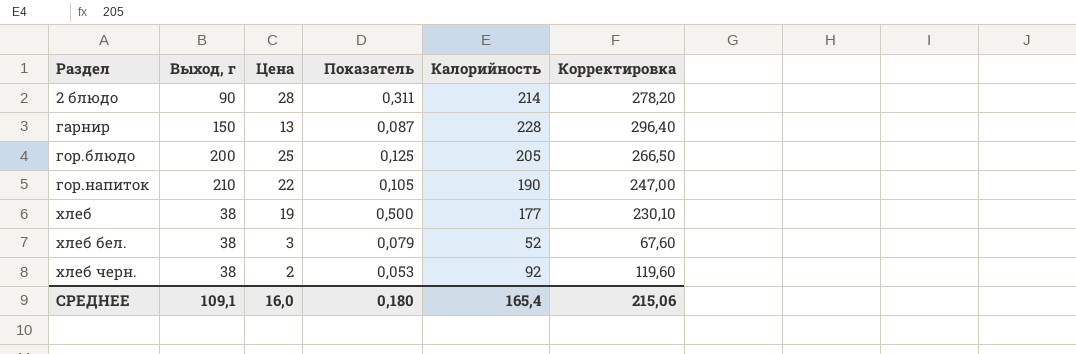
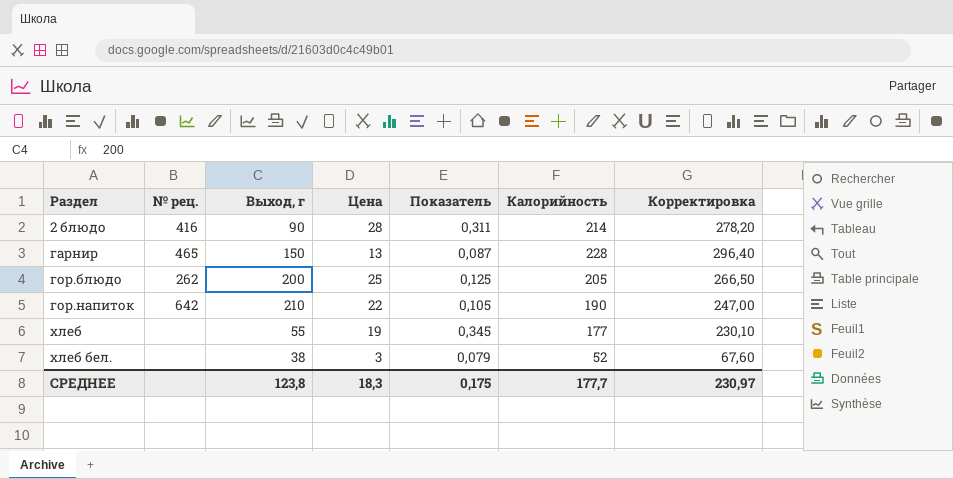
column № рец. | position: none -> 2
row хлеб черн.: 38 | 2 | 0,053 | 92 | 119,60 -> none
хлеб | Выход, г: 38 -> 55
хлеб | Показатель: 0,500 -> 0,345
СРЕДНЕЕ | Выход, г: 109,1 -> 123,8
СРЕДНЕЕ | Цена: 16,0 -> 18,3
СРЕДНЕЕ | Показатель: 0,180 -> 0,175
СРЕДНЕЕ | Калорийность: 165,4 -> 177,7
СРЕДНЕЕ | Корректировка: 215,06 -> 230,97

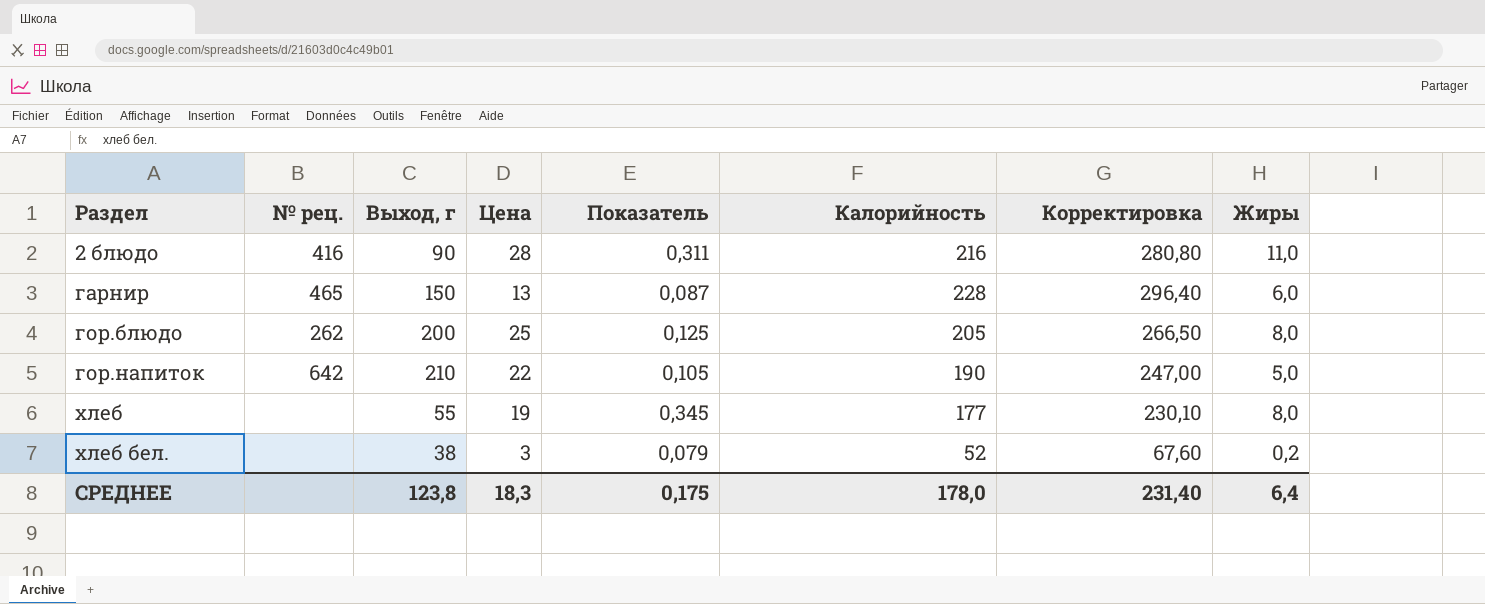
column Жиры | position: none -> 8
2 блюдо | Калорийность: 214 -> 216
2 блюдо | Корректировка: 278,20 -> 280,80
СРЕДНЕЕ | Калорийность: 177,7 -> 178,0
СРЕДНЕЕ | Корректировка: 230,97 -> 231,40

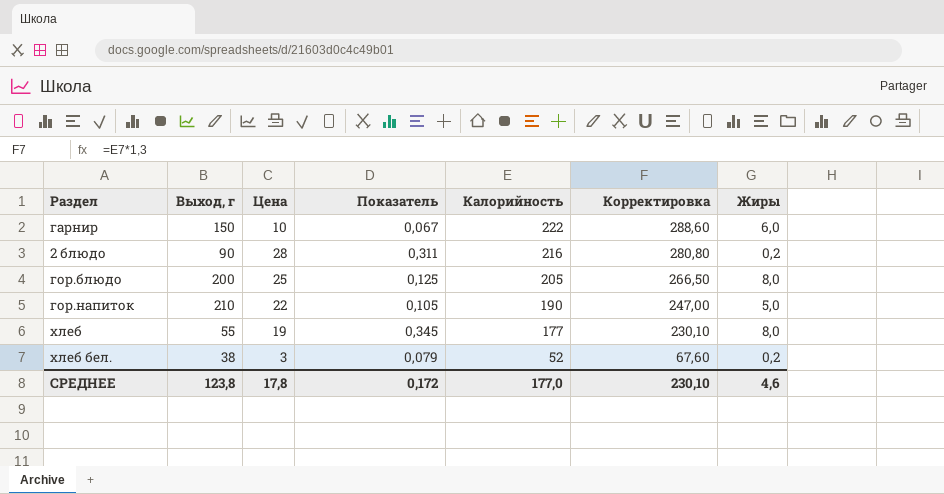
row order: Раздел ascending -> Калорийность descending
column № рец. | position: 2 -> none
гарнир | Цена: 13 -> 10
гарнир | Показатель: 0,087 -> 0,067
гарнир | Калорийность: 228 -> 222
гарнир | Корректировка: 296,40 -> 288,60
2 блюдо | Жиры: 11,0 -> 0,2
СРЕДНЕЕ | Цена: 18,3 -> 17,8
СРЕДНЕЕ | Показатель: 0,175 -> 0,172
СРЕДНЕЕ | Калорийность: 178,0 -> 177,0
СРЕДНЕЕ | Корректировка: 231,40 -> 230,10
СРЕДНЕЕ | Жиры: 6,4 -> 4,6

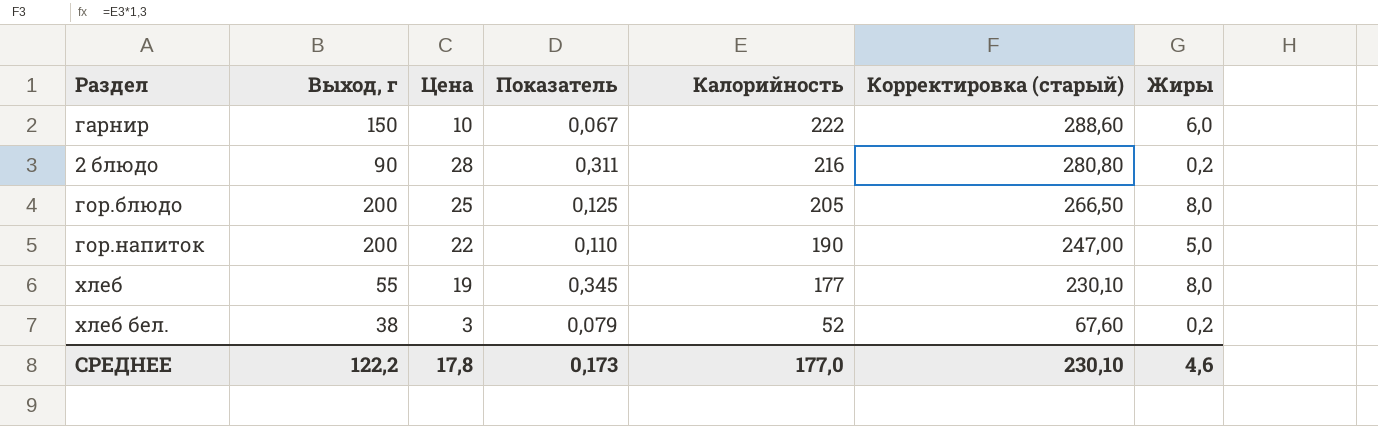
column name: Корректировка -> Корректировка (старый)
гор.напиток | Выход, г: 210 -> 200
гор.напиток | Показатель: 0,105 -> 0,110
СРЕДНЕЕ | Выход, г: 123,8 -> 122,2
СРЕДНЕЕ | Показатель: 0,172 -> 0,173

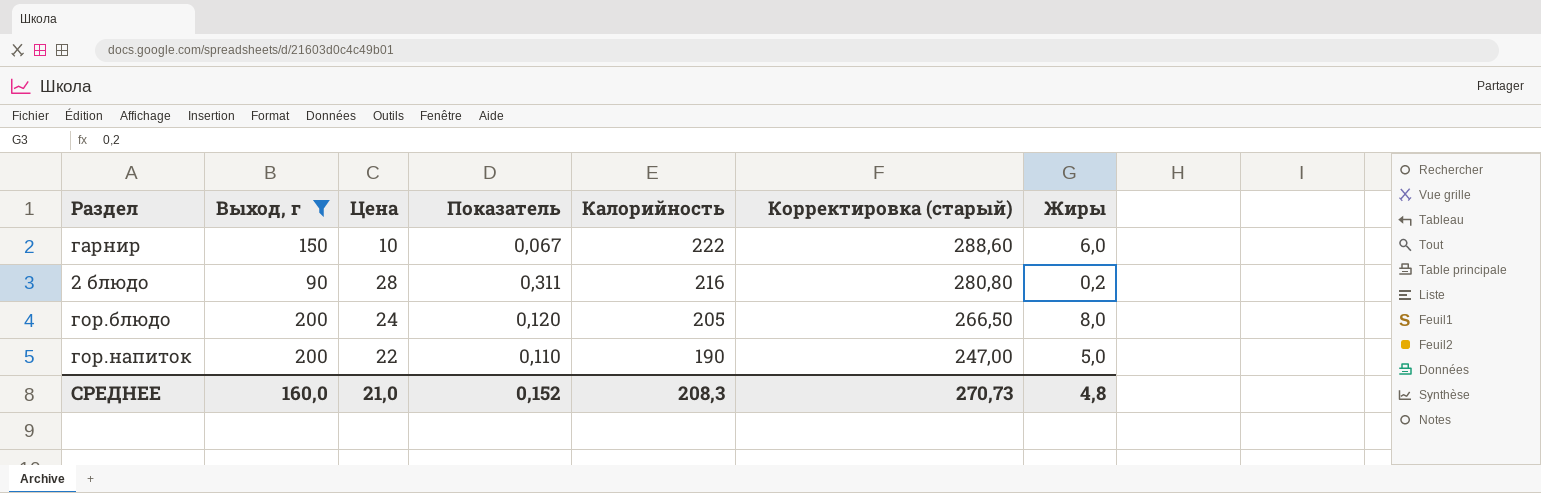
filter: none -> Выход, г >= 90
гор.блюдо | Цена: 25 -> 24
гор.блюдо | Показатель: 0,125 -> 0,120
СРЕДНЕЕ | Выход, г: 122,2 -> 160,0
СРЕДНЕЕ | Цена: 17,8 -> 21,0
СРЕДНЕЕ | Показатель: 0,173 -> 0,152
СРЕДНЕЕ | Калорийность: 177,0 -> 208,3
СРЕДНЕЕ | Корректировка (старый): 230,10 -> 270,73
СРЕДНЕЕ | Жиры: 4,6 -> 4,8

